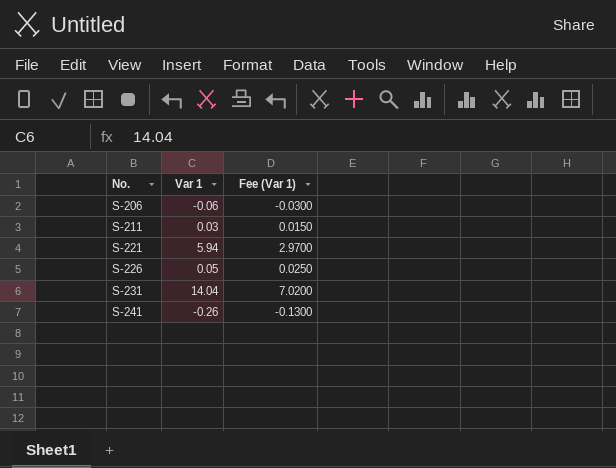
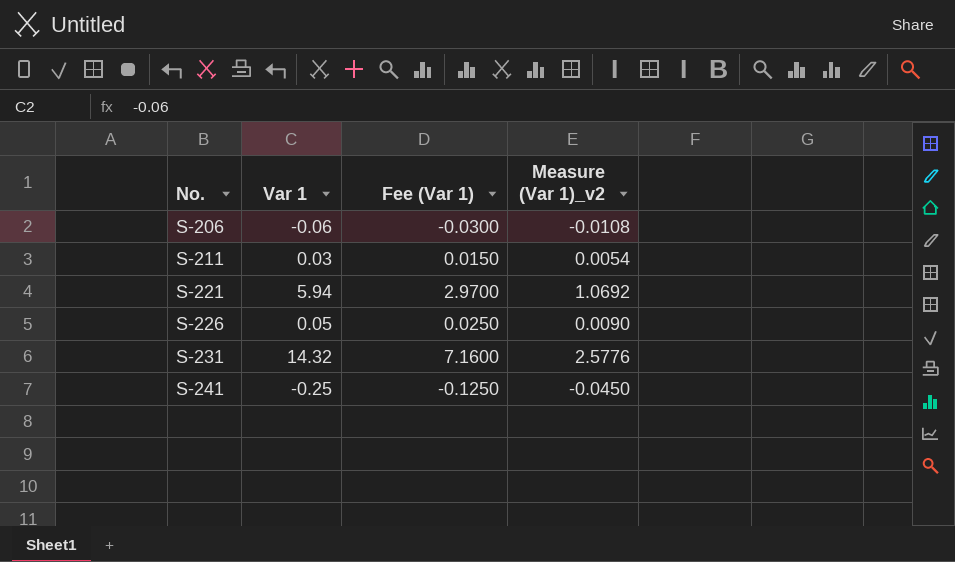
column Measure (Var 1)_v2 | formula: none -> [Var 1] * 0.18
S-231 | Var 1: 14.04 -> 14.32
S-231 | Fee (Var 1): 7.0200 -> 7.1600
S-241 | Var 1: -0.26 -> -0.25
S-241 | Fee (Var 1): -0.1300 -> -0.1250

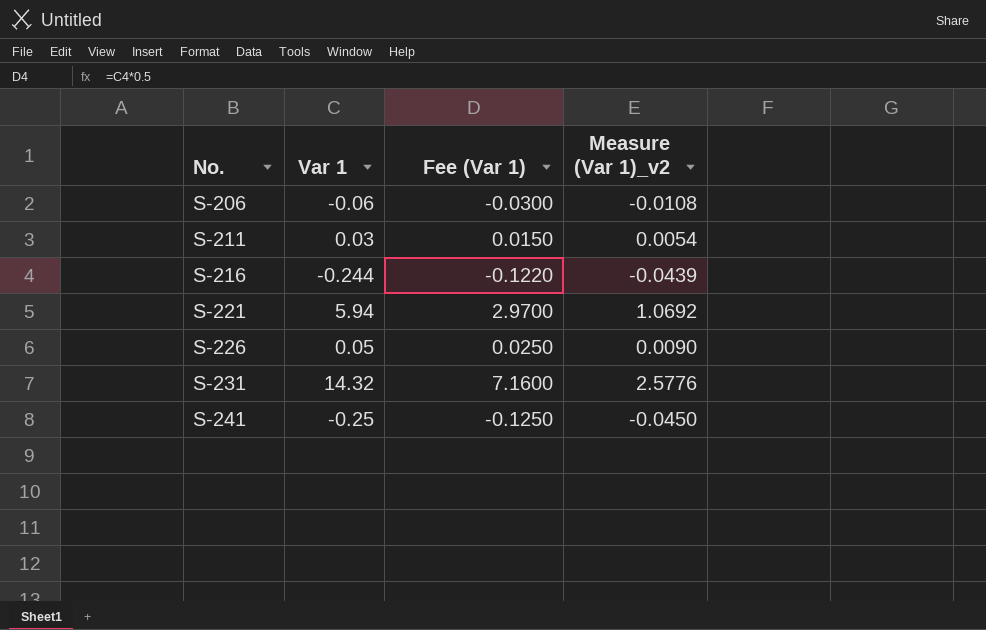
row S-216: none -> -0.244 | -0.1220 | -0.0439

